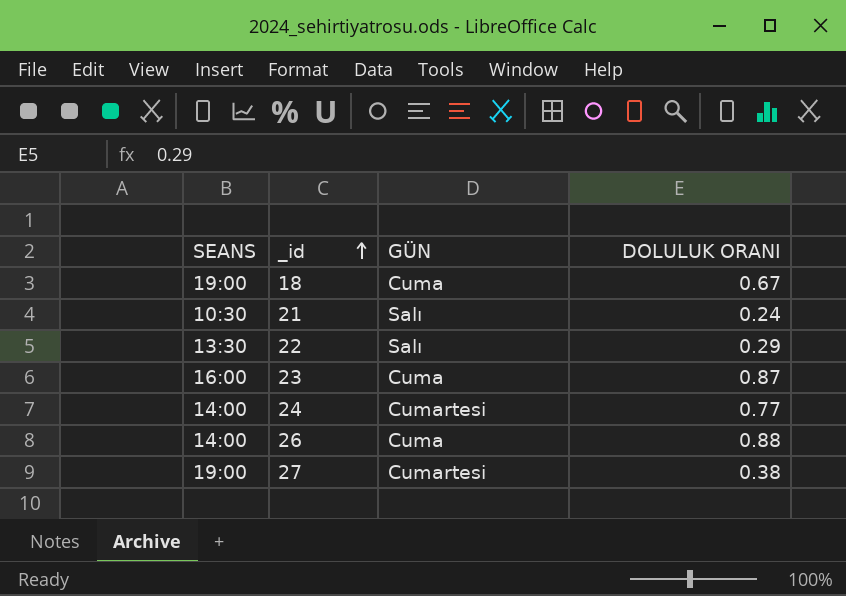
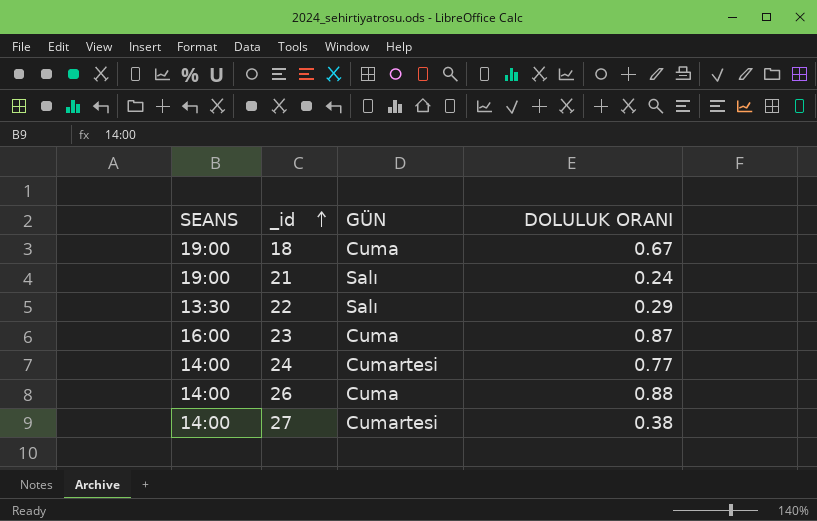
21 | SEANS: 10:30 -> 19:00
27 | SEANS: 19:00 -> 14:00

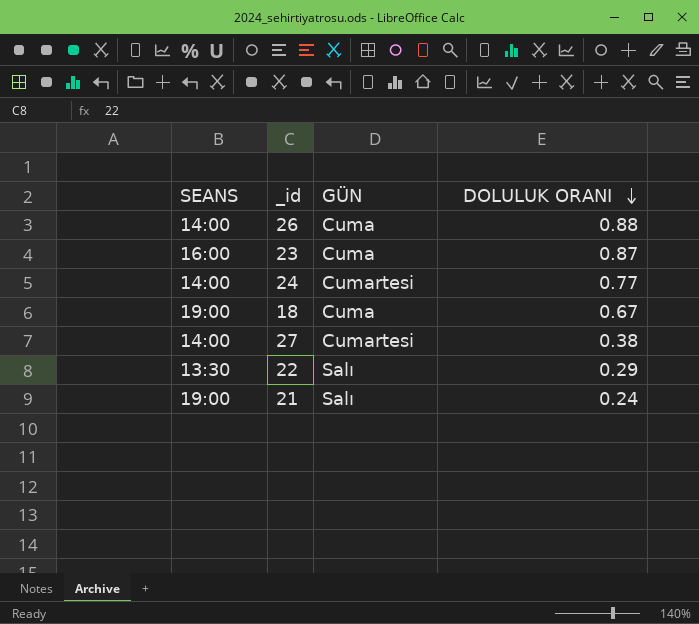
row order: _id ascending -> DOLULUK ORANI descending

